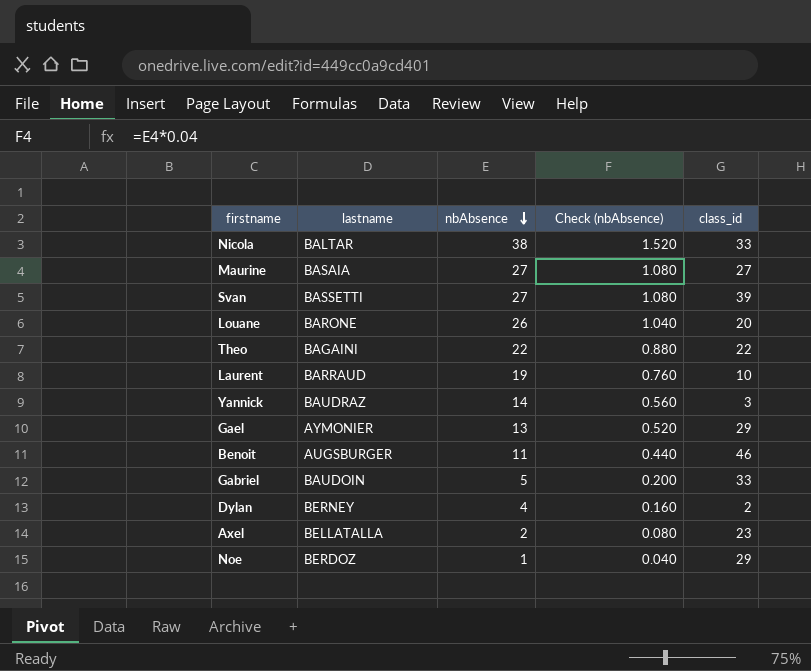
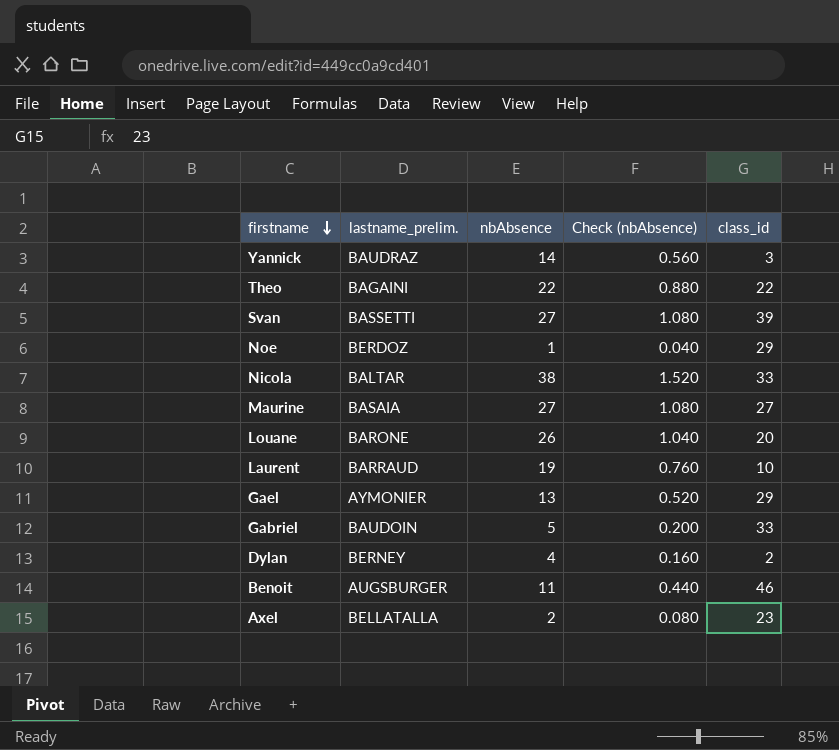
row order: nbAbsence descending -> firstname descending
column name: lastname -> lastname_prelim.

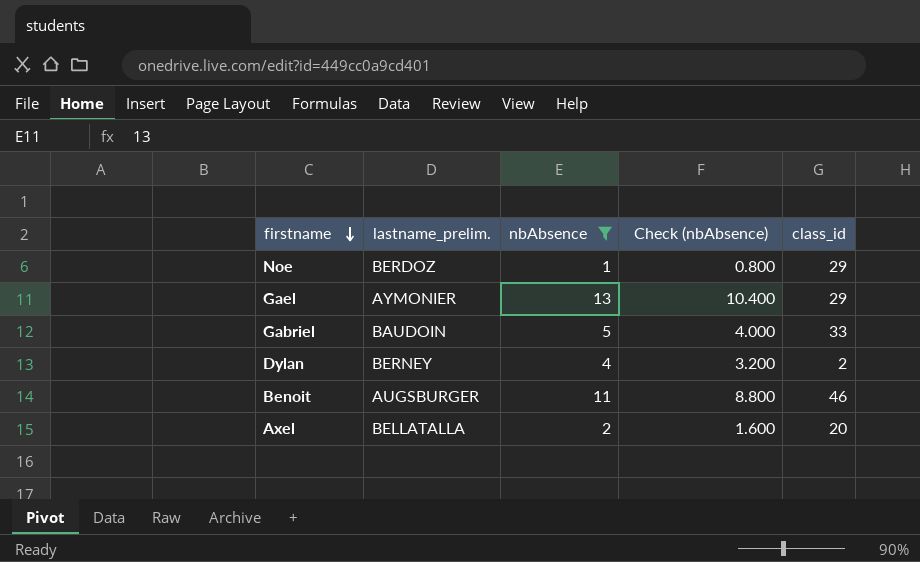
filter: none -> nbAbsence <= 13
column Check (nbAbsence) | formula: [nbAbsence] * 0.04 -> [nbAbsence] * 0.8
Axel | class_id: 23 -> 20

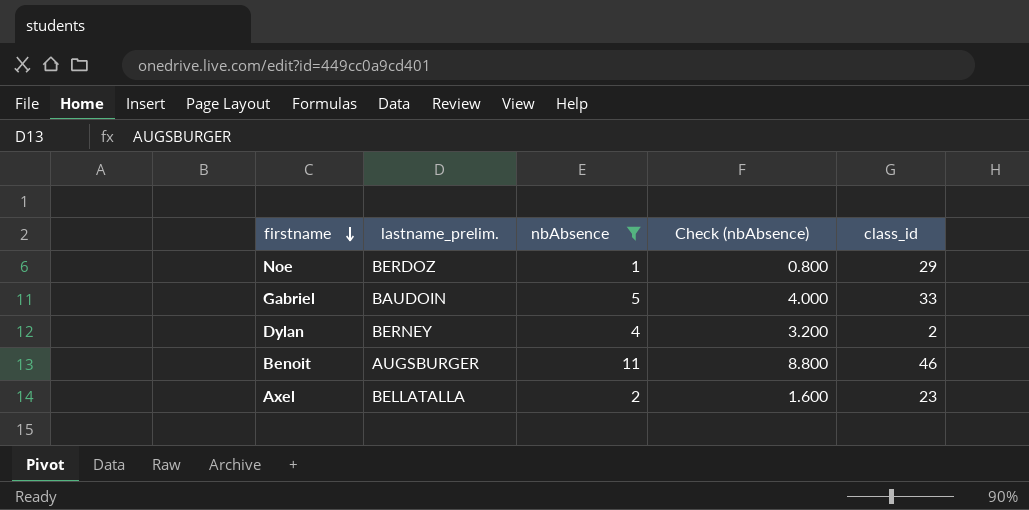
row Gael: AYMONIER | 13 | 10.400 | 29 -> none
Axel | class_id: 20 -> 23

